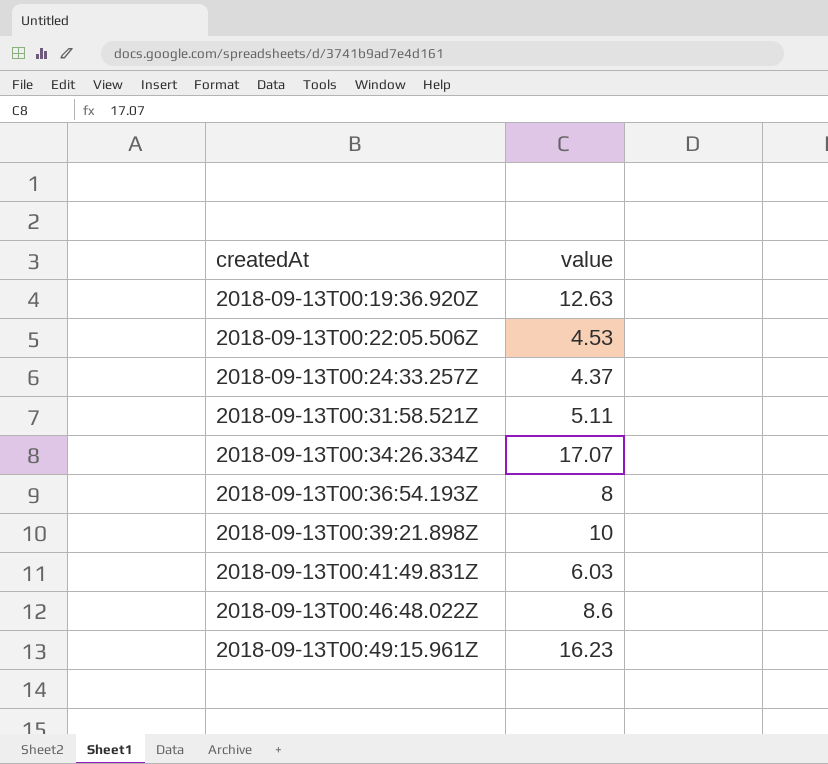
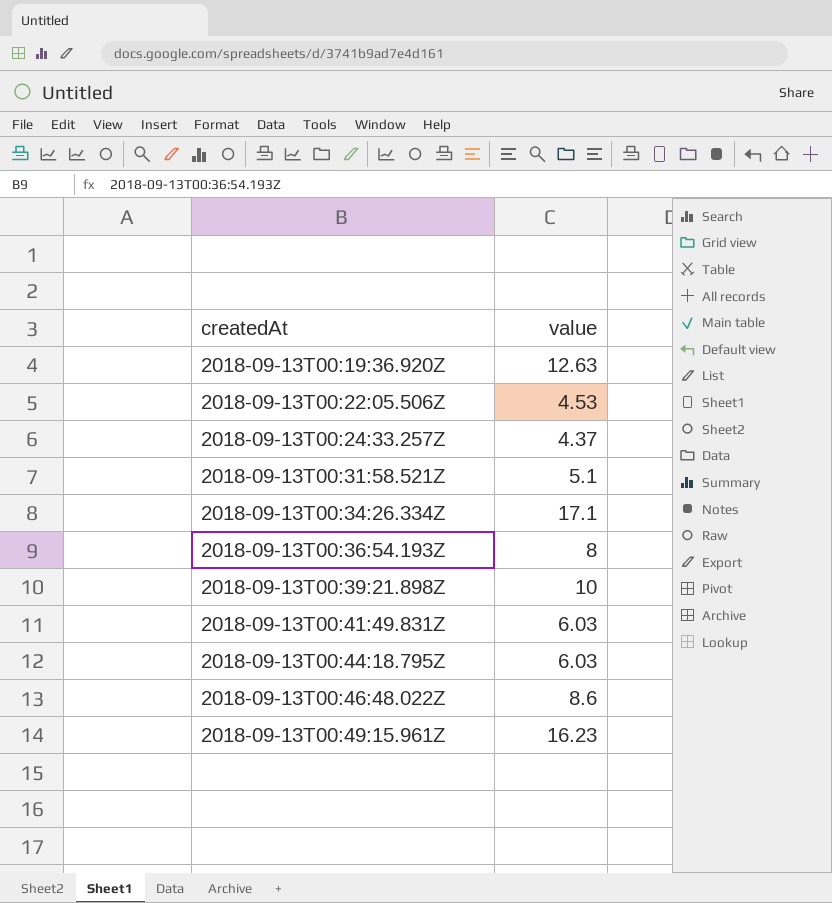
2018-09-13T00:31:58.521Z | value: 5.11 -> 5.1
2018-09-13T00:34:26.334Z | value: 17.07 -> 17.1
row 2018-09-13T00:44:18.795Z: none -> 6.03

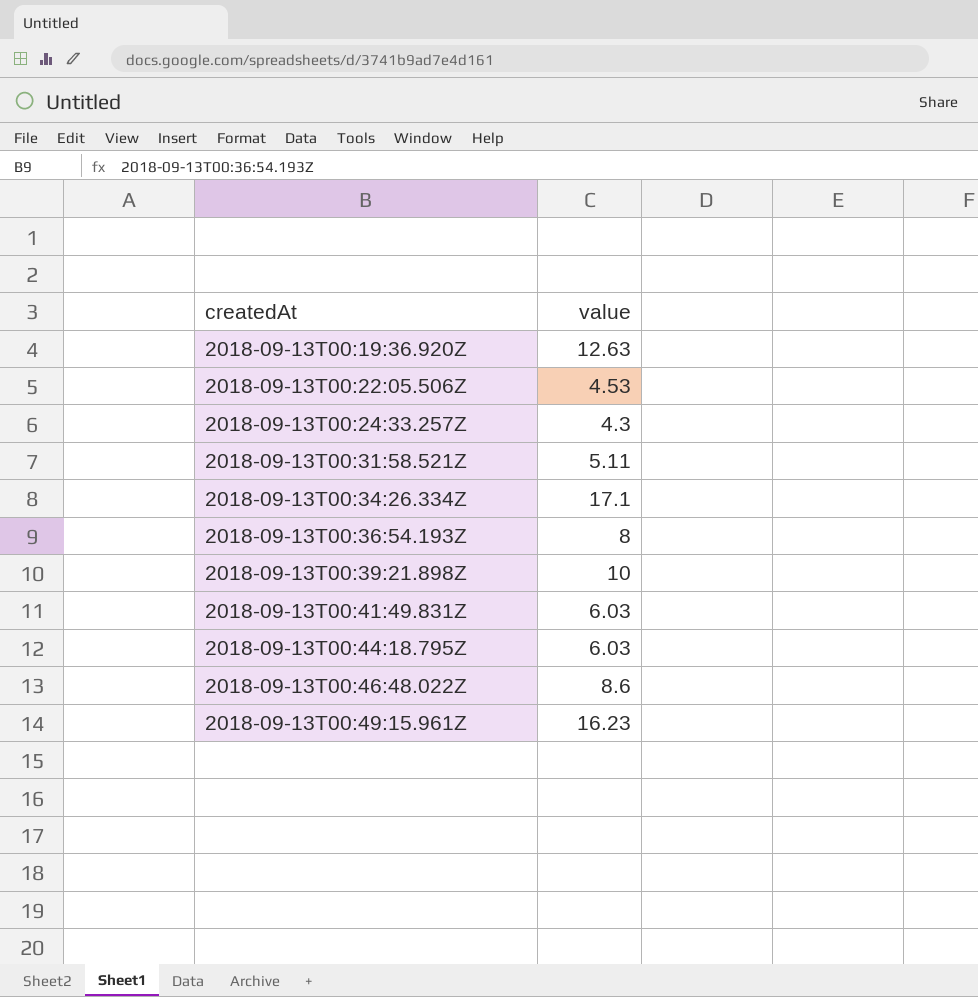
2018-09-13T00:24:33.257Z | value: 4.37 -> 4.3
2018-09-13T00:31:58.521Z | value: 5.1 -> 5.11

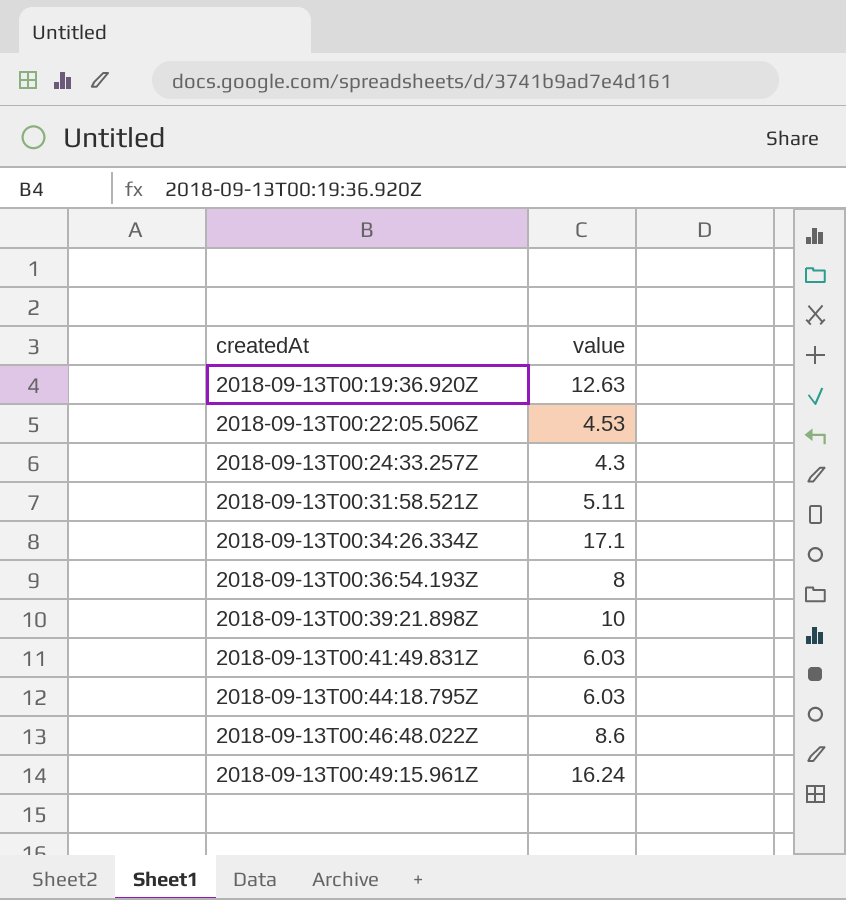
2018-09-13T00:49:15.961Z | value: 16.23 -> 16.24

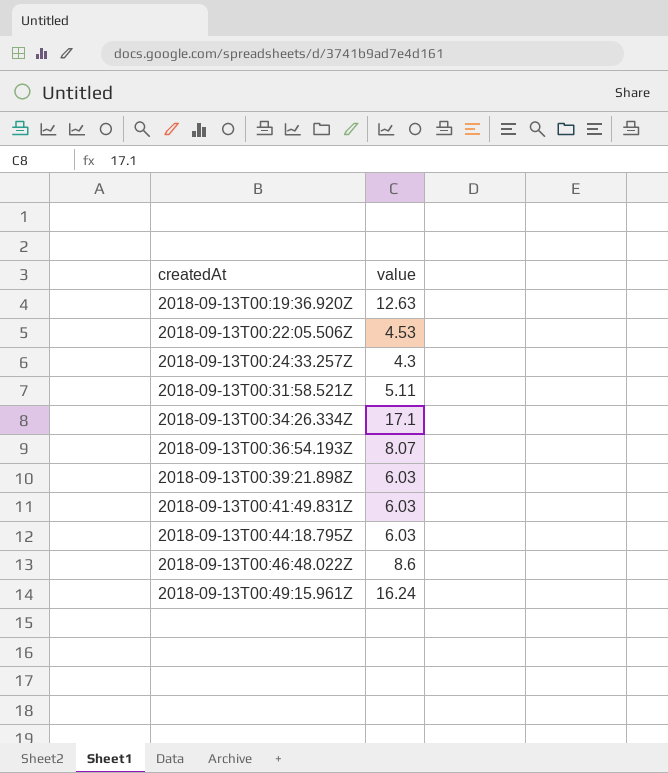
2018-09-13T00:36:54.193Z | value: 8 -> 8.07
2018-09-13T00:39:21.898Z | value: 10 -> 6.03

